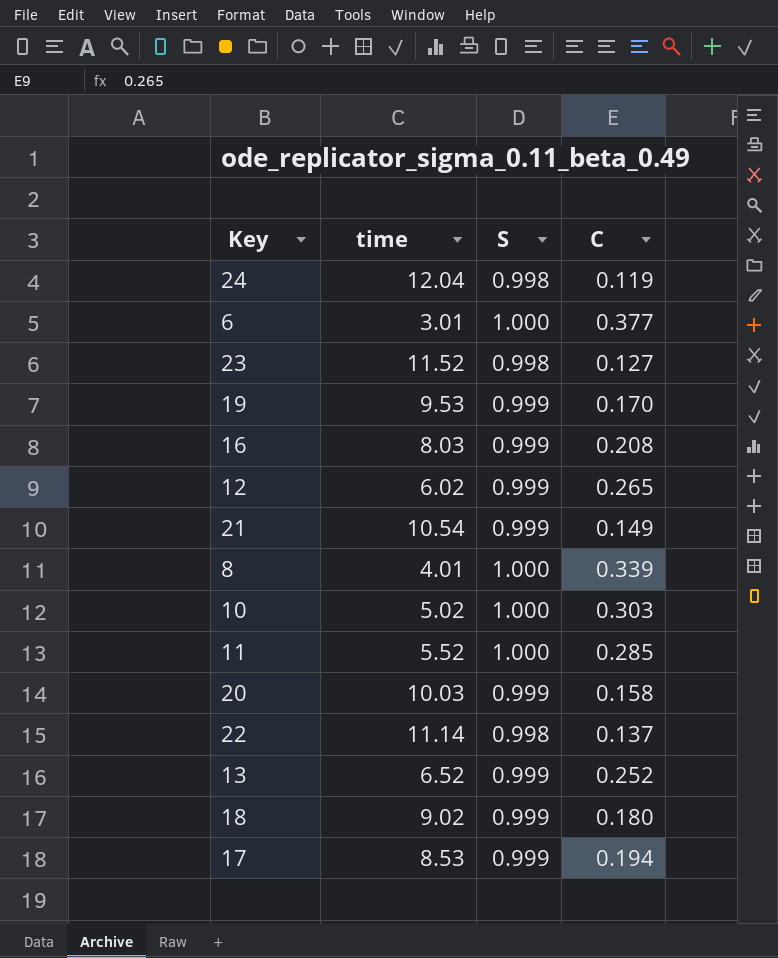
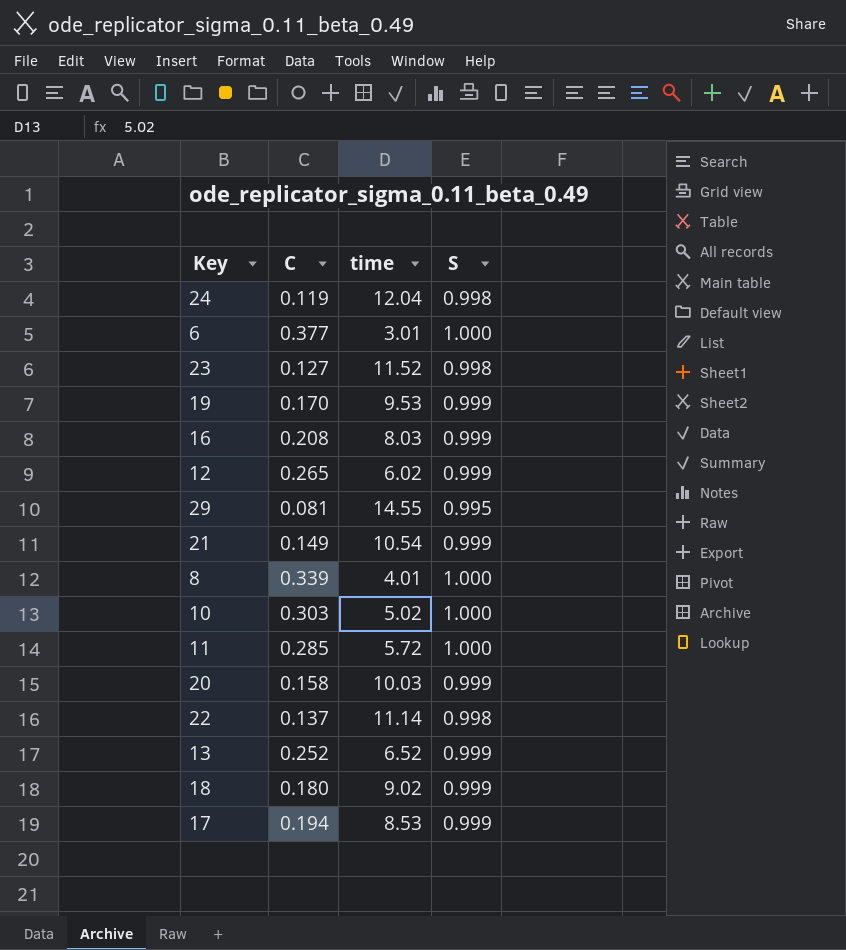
column C | position: 4 -> 2
row 29: none -> 0.081 | 14.55 | 0.995
11 | time: 5.52 -> 5.72

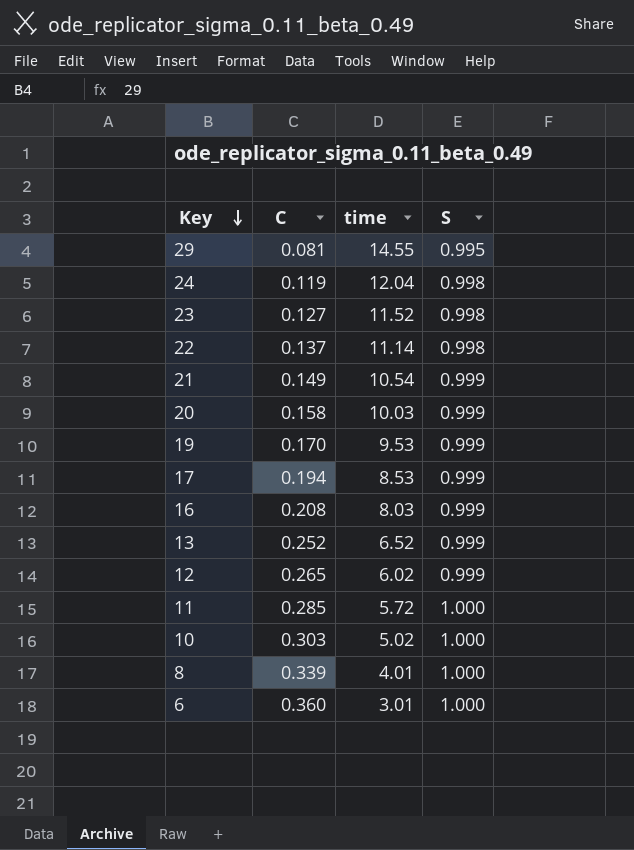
row order: none -> Key descending
row 18: 0.180 | 9.02 | 0.999 -> none
6 | C: 0.377 -> 0.360

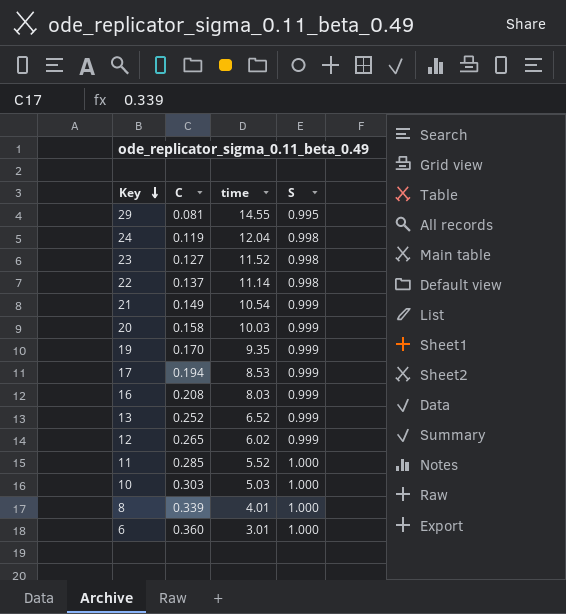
19 | time: 9.53 -> 9.35
11 | time: 5.72 -> 5.52
10 | time: 5.02 -> 5.03

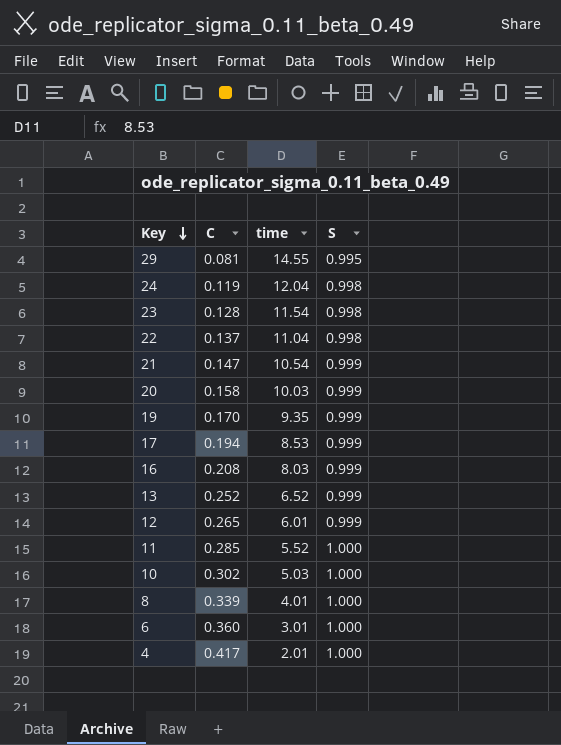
23 | C: 0.127 -> 0.128
23 | time: 11.52 -> 11.54
22 | time: 11.14 -> 11.04
21 | C: 0.149 -> 0.147
12 | time: 6.02 -> 6.01
10 | C: 0.303 -> 0.302
row 4: none -> 0.417 | 2.01 | 1.000

